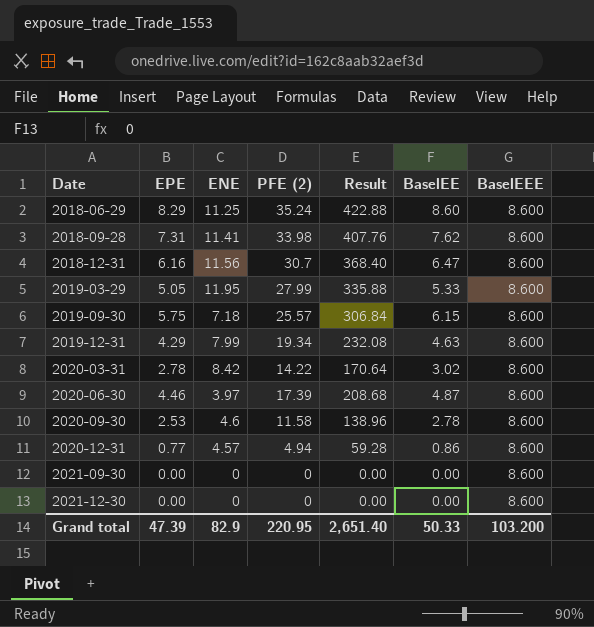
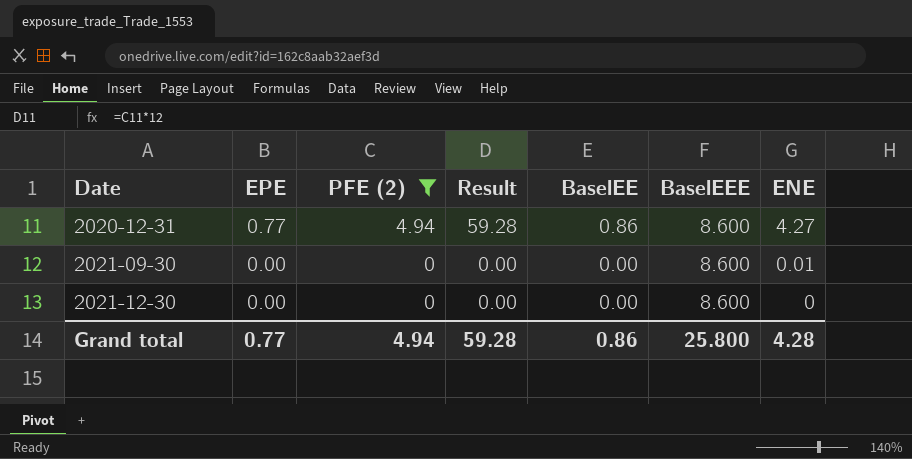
filter: none -> PFE (2) <= 4.94
column ENE | position: 3 -> 7
2020-12-31 | ENE: 4.57 -> 4.27
2021-09-30 | ENE: 0 -> 0.01
Grand total | EPE: 47.39 -> 0.77
Grand total | PFE (2): 220.95 -> 4.94
Grand total | Result: 2,651.40 -> 59.28
Grand total | BaselEE: 50.33 -> 0.86
Grand total | BaselEEE: 103.200 -> 25.800
Grand total | ENE: 82.9 -> 4.28

